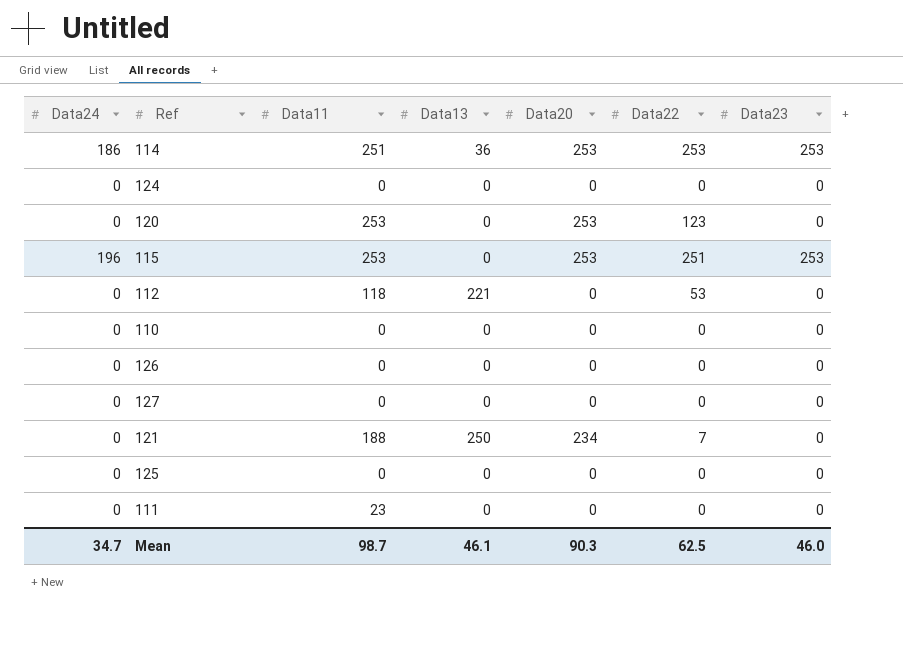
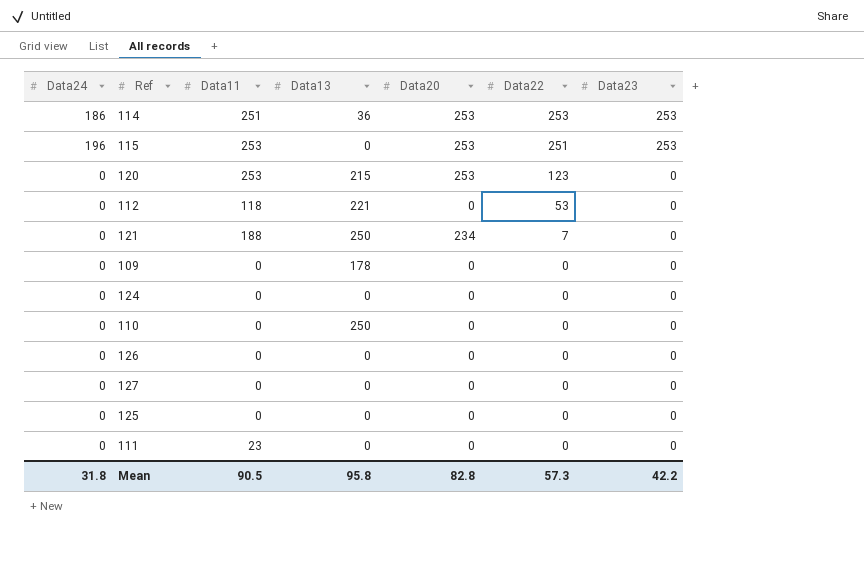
row order: none -> Data22 descending
120 | Data13: 0 -> 215
row 109: none -> 0 | 0 | 178 | 0 | 0 | 0
110 | Data13: 0 -> 250
Mean | Data24: 34.7 -> 31.8
Mean | Data11: 98.7 -> 90.5
Mean | Data13: 46.1 -> 95.8
Mean | Data20: 90.3 -> 82.8
Mean | Data22: 62.5 -> 57.3
Mean | Data23: 46.0 -> 42.2

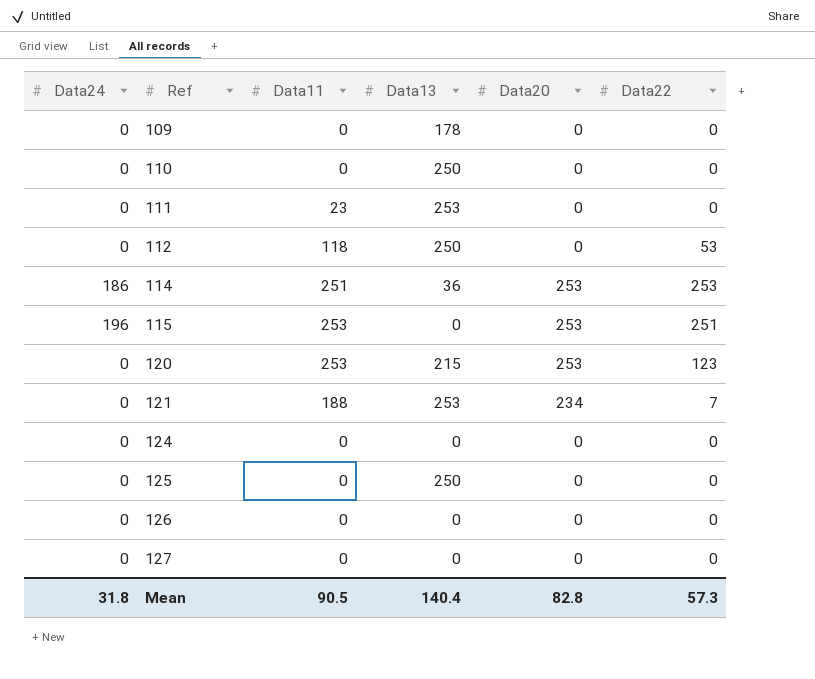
row order: Data22 descending -> Ref ascending
column Data23 | position: 7 -> none
111 | Data13: 0 -> 253
112 | Data13: 221 -> 250
121 | Data13: 250 -> 253
125 | Data13: 0 -> 250
Mean | Data13: 95.8 -> 140.4

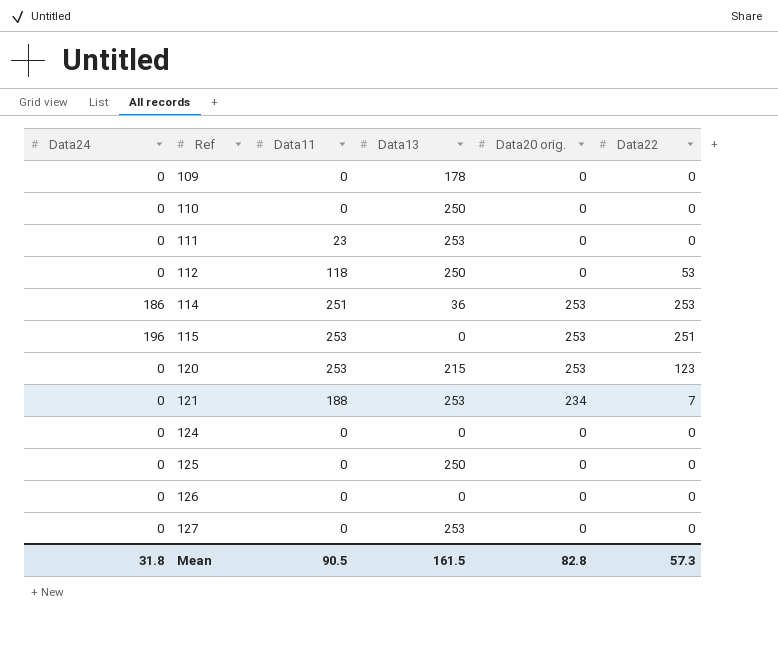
column name: Data20 -> Data20 orig.
127 | Data13: 0 -> 253
Mean | Data13: 140.4 -> 161.5

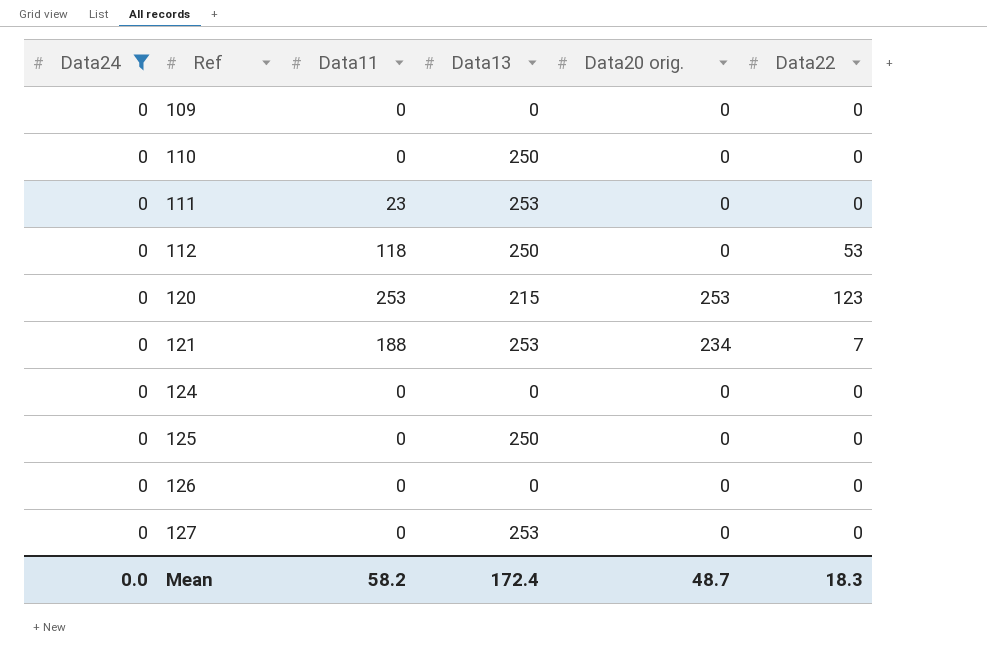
filter: none -> Data24 = 0
109 | Data13: 178 -> 0
Mean | Data24: 31.8 -> 0.0
Mean | Data11: 90.5 -> 58.2
Mean | Data13: 161.5 -> 172.4
Mean | Data20 orig.: 82.8 -> 48.7
Mean | Data22: 57.3 -> 18.3

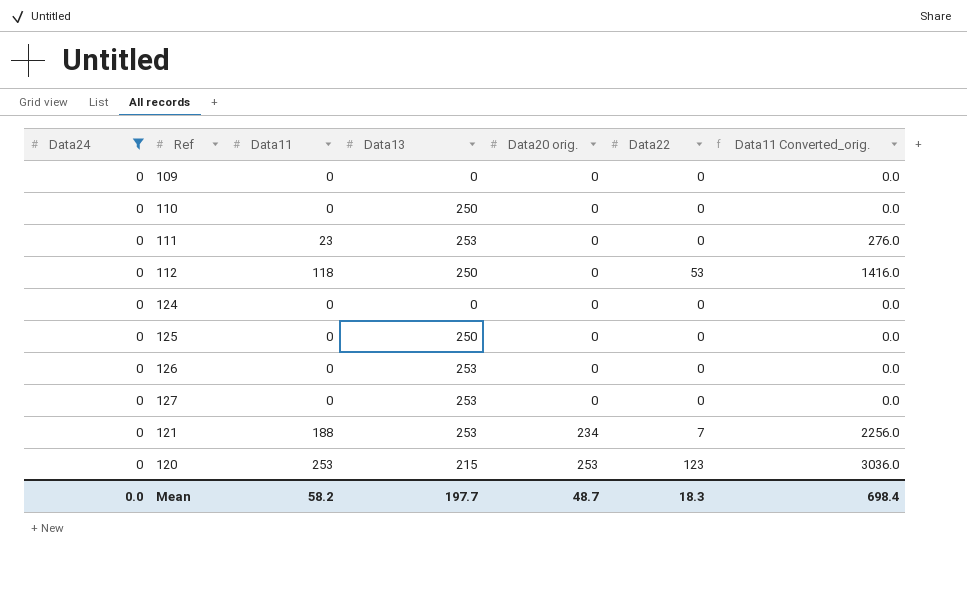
row order: Ref ascending -> Data20 orig. ascending
column Data11 Converted_orig. | formula: none -> [Data11] * 12
126 | Data13: 0 -> 253
Mean | Data13: 172.4 -> 197.7

